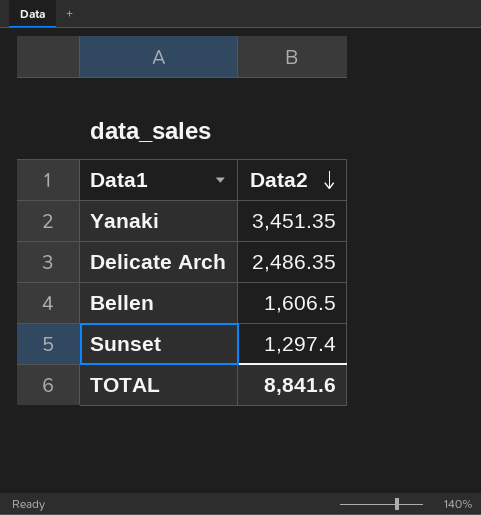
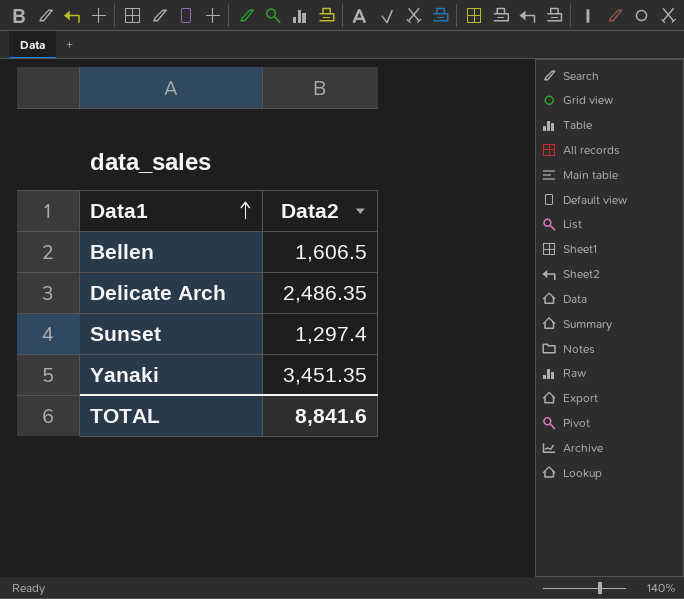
row order: Data2 descending -> Data1 ascending

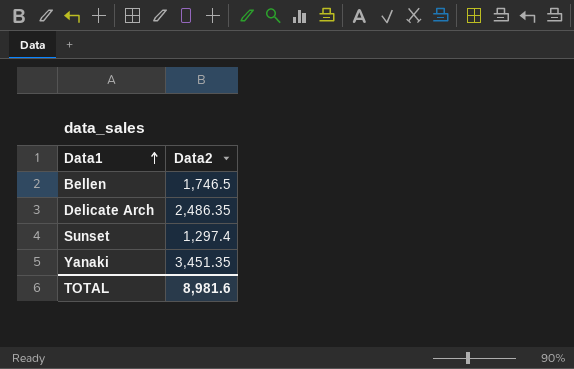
Bellen | Data2: 1,606.5 -> 1,746.5
TOTAL | Data2: 8,841.6 -> 8,981.6

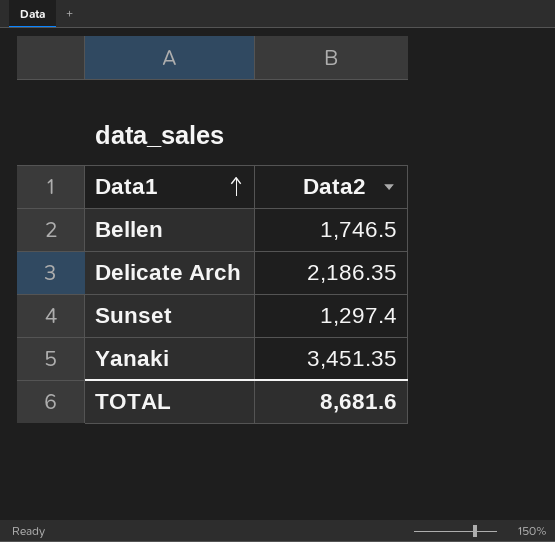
Delicate Arch | Data2: 2,486.35 -> 2,186.35
TOTAL | Data2: 8,981.6 -> 8,681.6

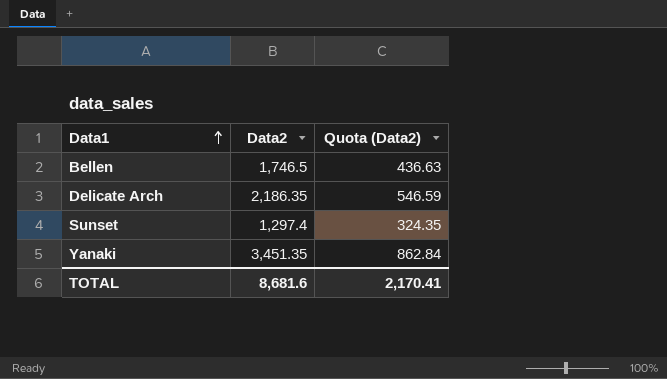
column Quota (Data2) | formula: none -> [Data2] * 0.25

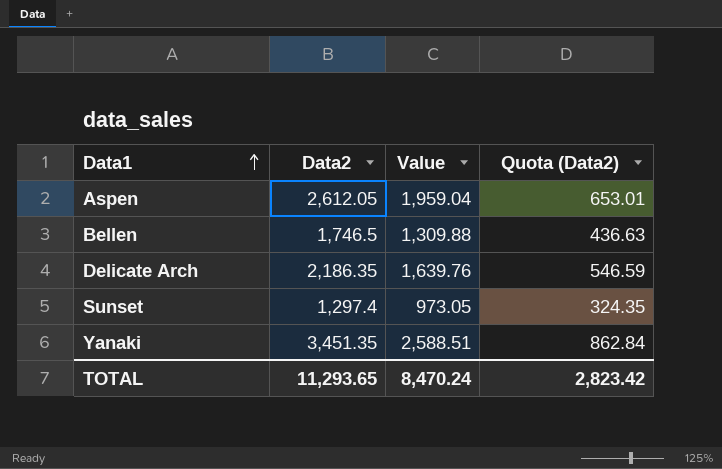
column Value | formula: none -> [Data2] * 0.75
row Aspen: none -> 2,612.05 | 1,959.04 | 653.01
TOTAL | Data2: 8,681.6 -> 11,293.65
TOTAL | Quota (Data2): 2,170.41 -> 2,823.42

